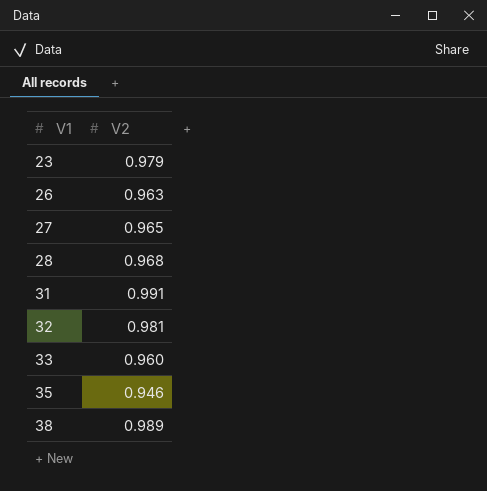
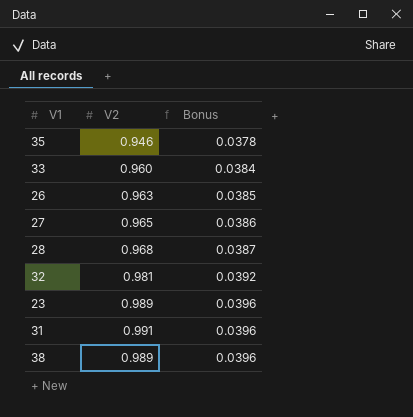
row order: V1 ascending -> Bonus ascending
column Bonus | formula: none -> [V2] * 0.04
23 | V2: 0.979 -> 0.989

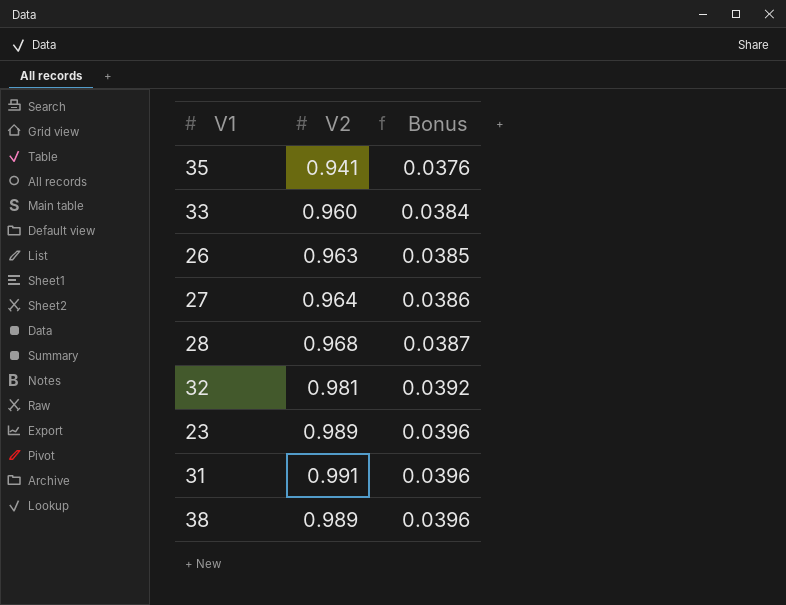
35 | V2: 0.946 -> 0.941
35 | Bonus: 0.0378 -> 0.0376
27 | V2: 0.965 -> 0.964

